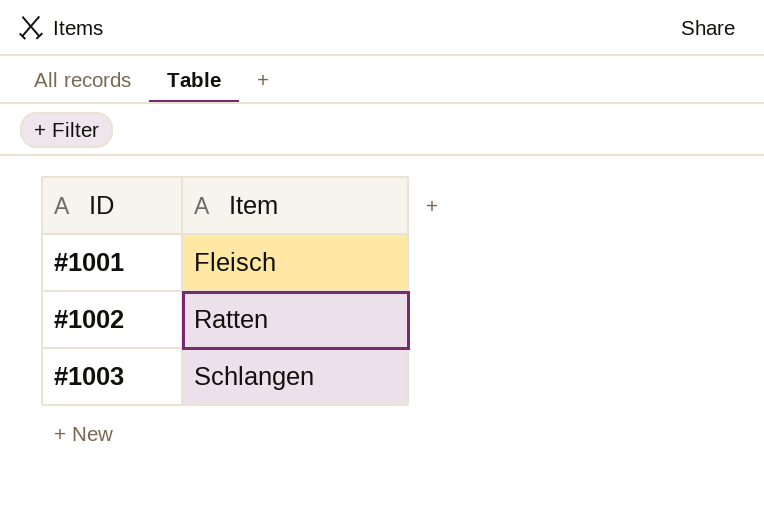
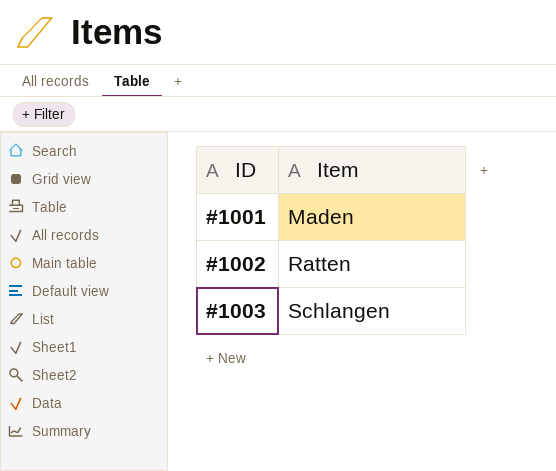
#1001 | Item: Fleisch -> Maden

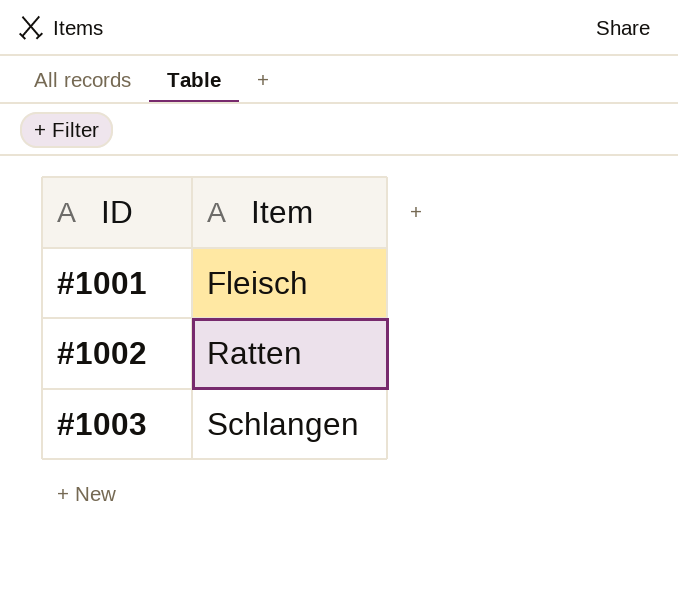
#1001 | Item: Maden -> Fleisch

